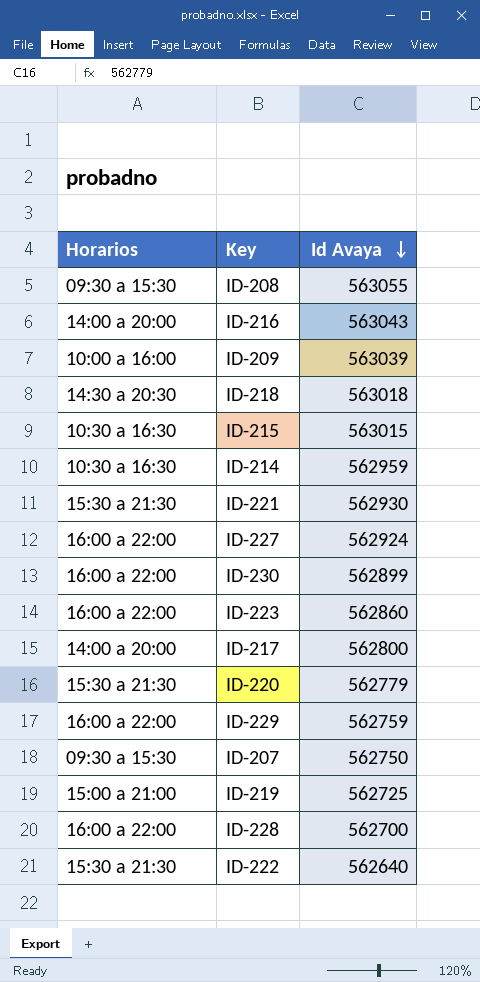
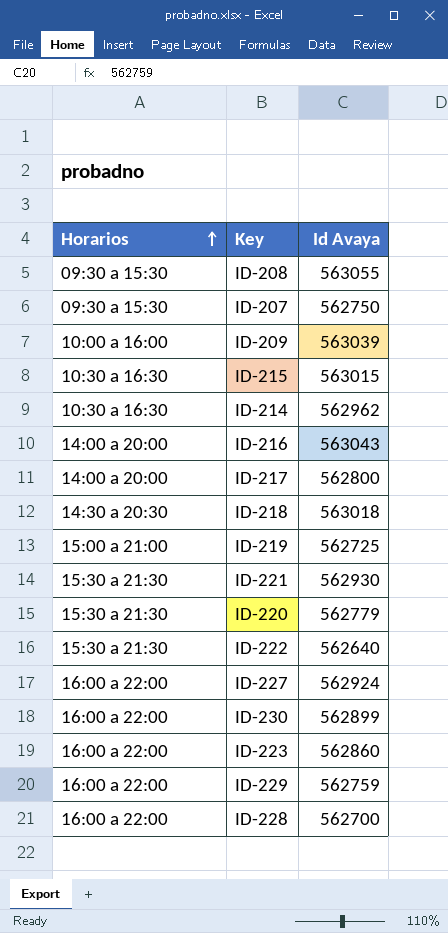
row order: Id Avaya descending -> Horarios ascending
ID-214 | Id Avaya: 562959 -> 562962

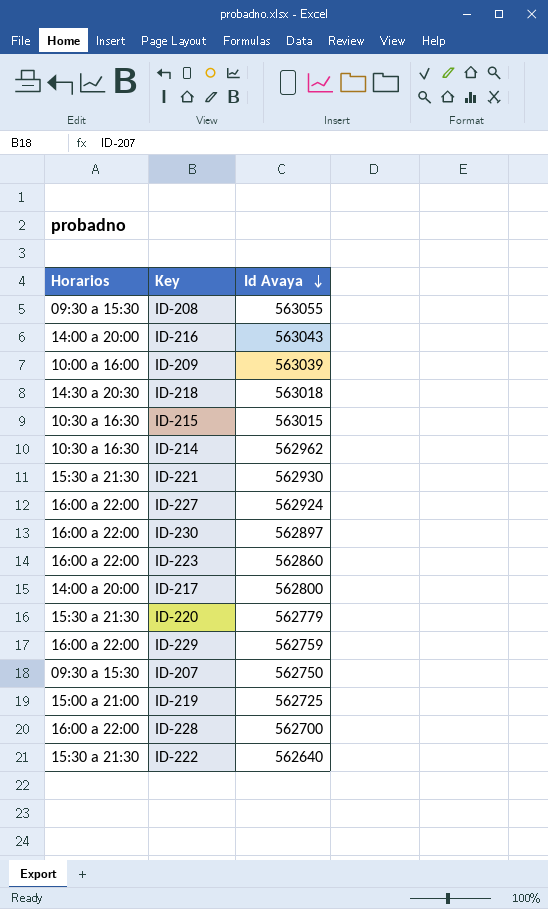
row order: Horarios ascending -> Id Avaya descending
ID-230 | Id Avaya: 562899 -> 562897

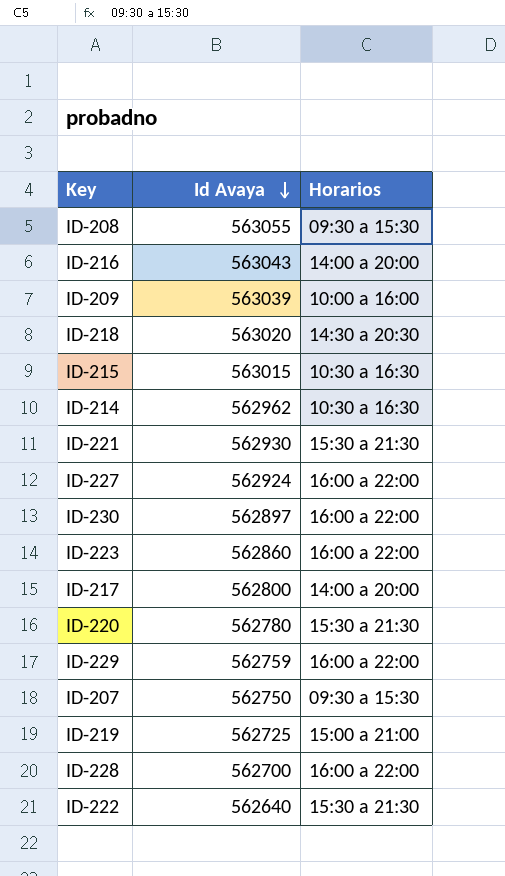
column Horarios | position: 1 -> 3
ID-218 | Id Avaya: 563018 -> 563020
ID-220 | Id Avaya: 562779 -> 562780

